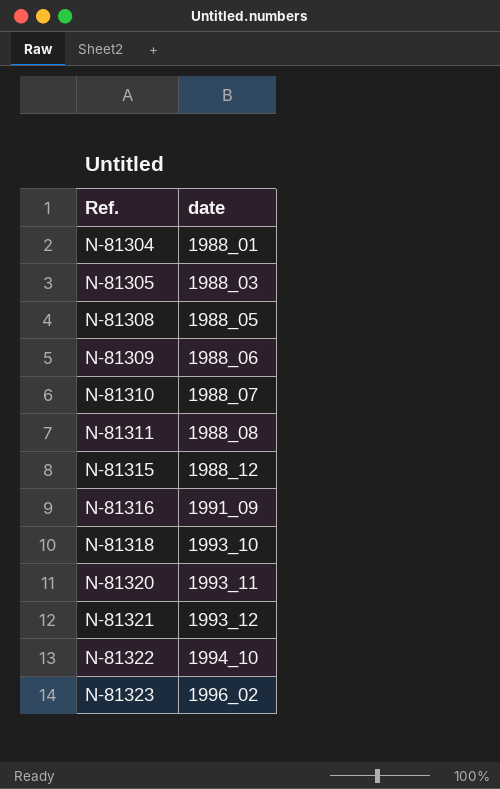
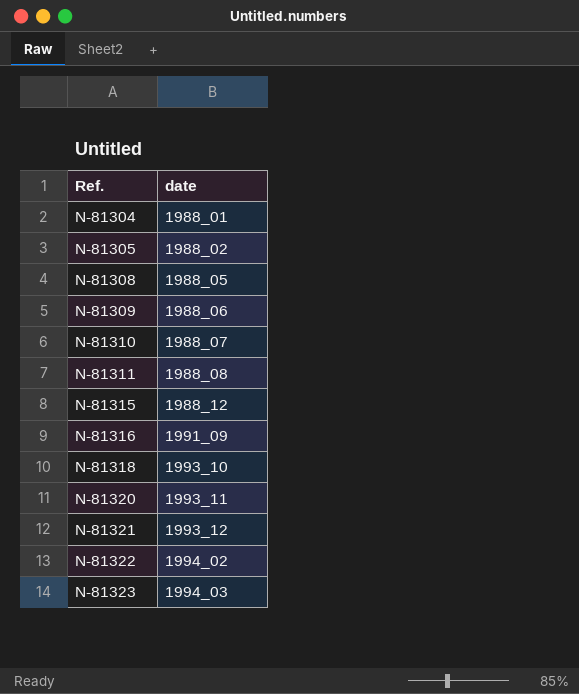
N-81305 | date: 1988_03 -> 1988_02
N-81322 | date: 1994_10 -> 1994_02
N-81323 | date: 1996_02 -> 1994_03

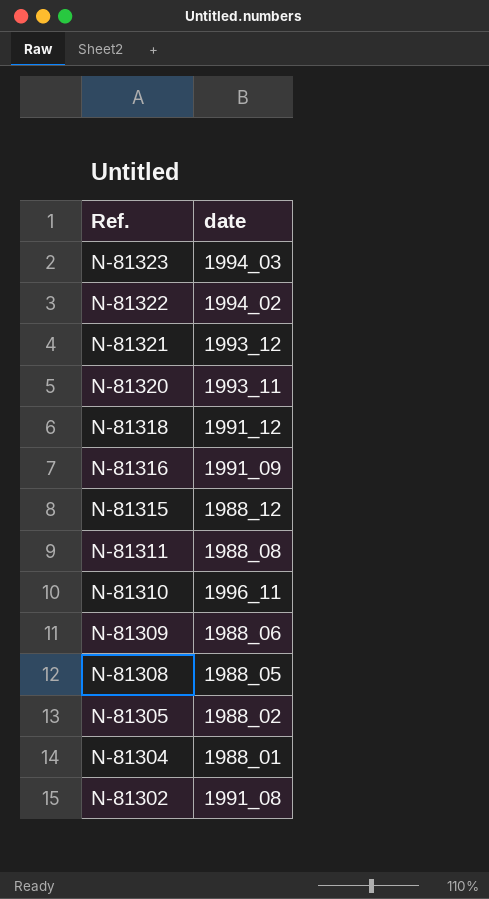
row order: Ref. ascending -> Ref. descending
N-81318 | date: 1993_10 -> 1991_12
N-81310 | date: 1988_07 -> 1996_11
row N-81302: none -> 1991_08

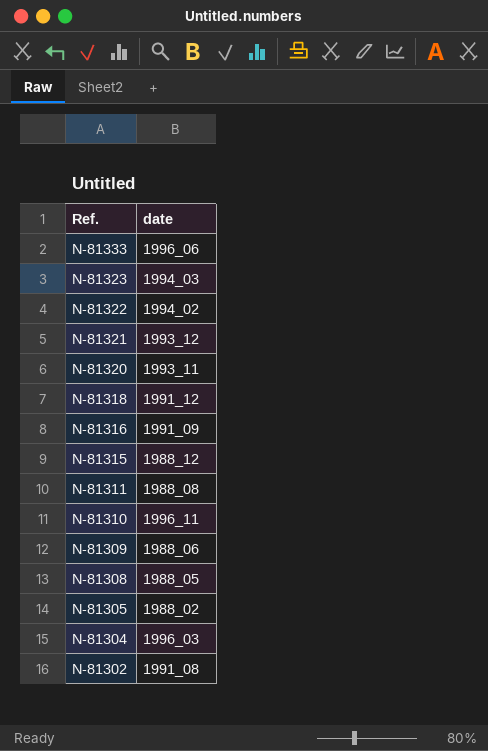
row N-81333: none -> 1996_06
N-81304 | date: 1988_01 -> 1996_03

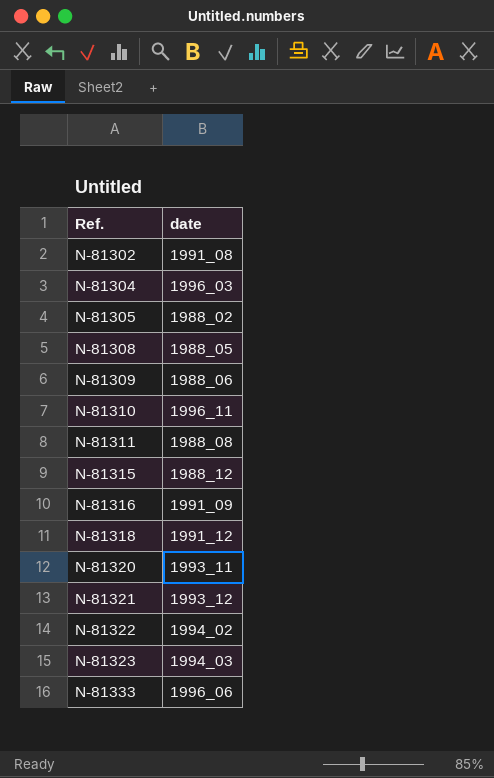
row order: Ref. descending -> Ref. ascending

